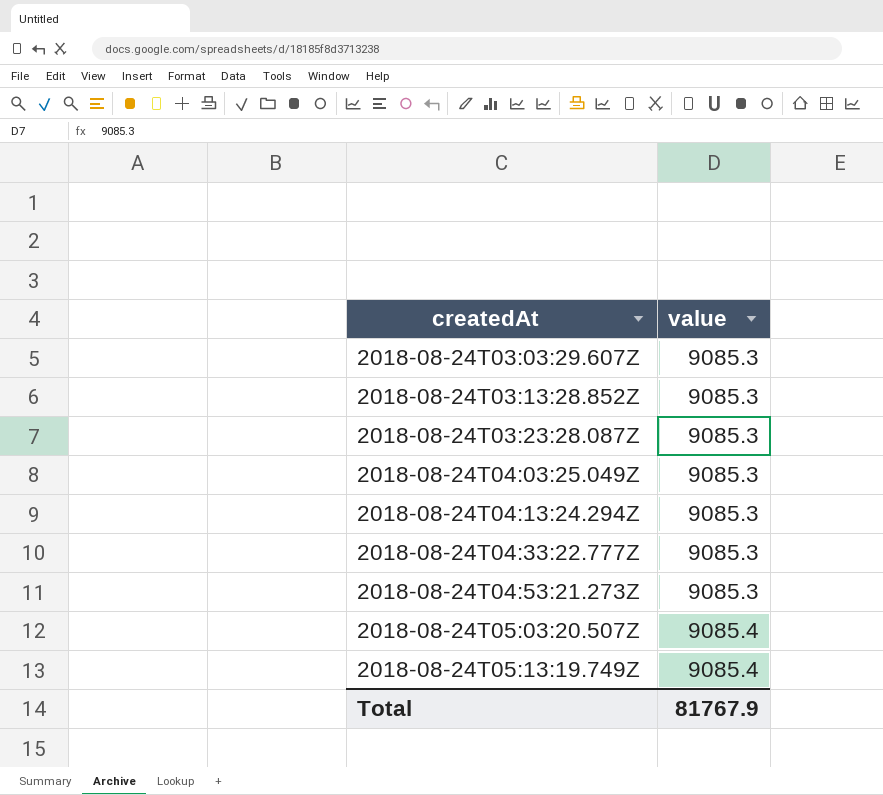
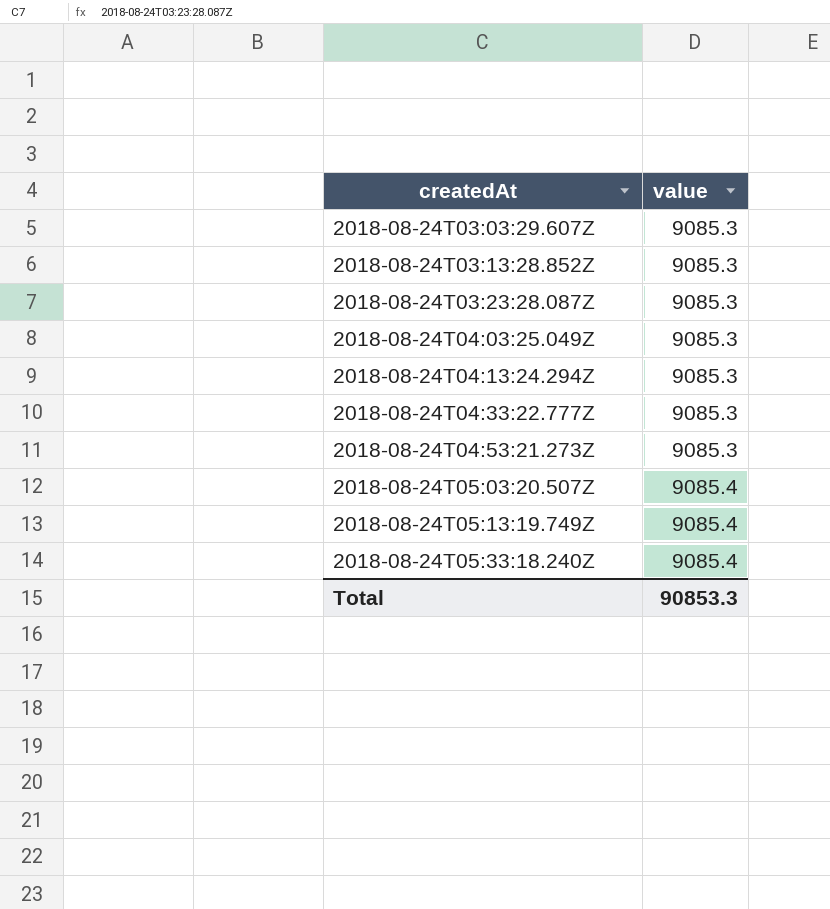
row 2018-08-24T05:33:18.240Z: none -> 9085.4
Total | value: 81767.9 -> 90853.3

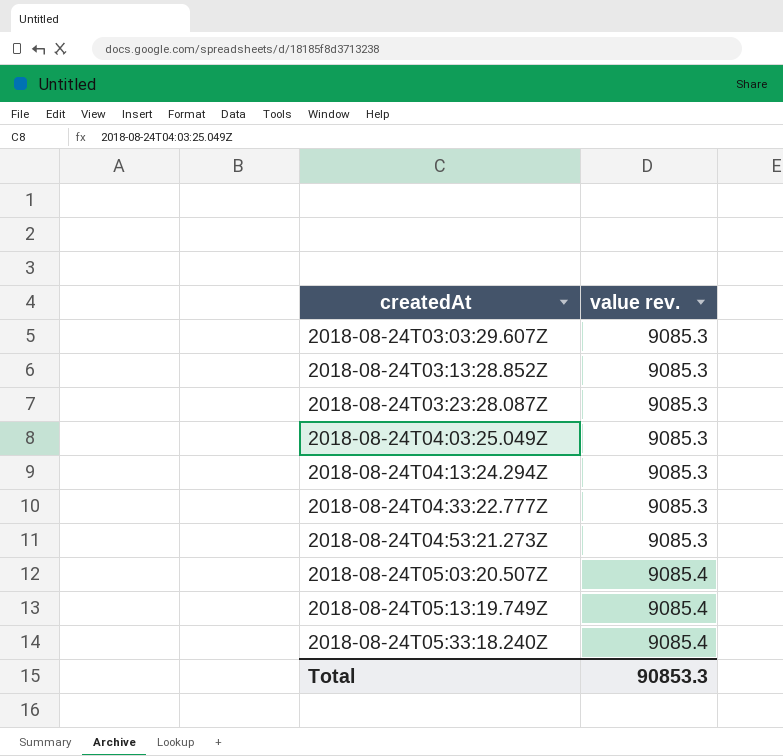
column name: value -> value rev.

